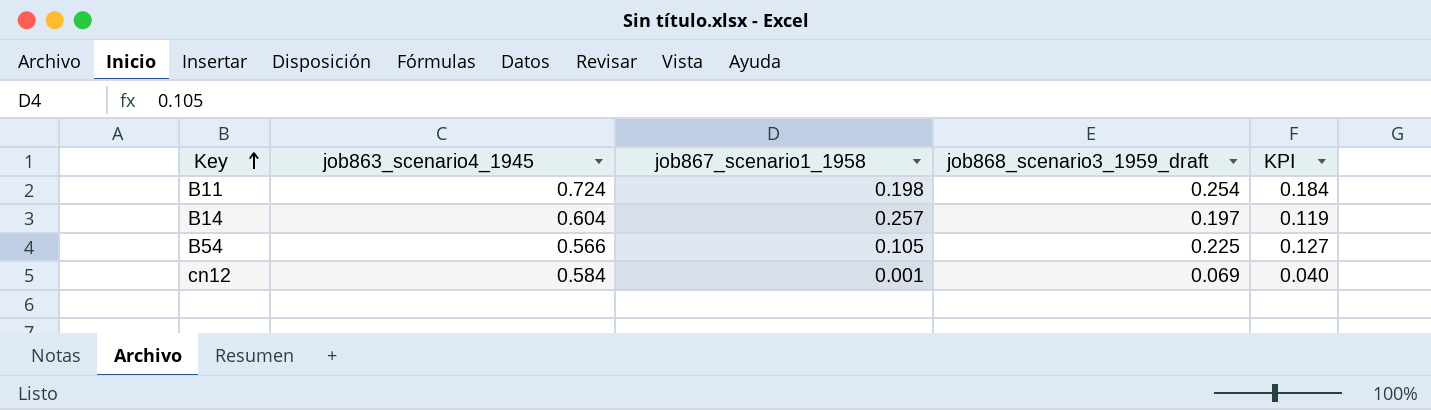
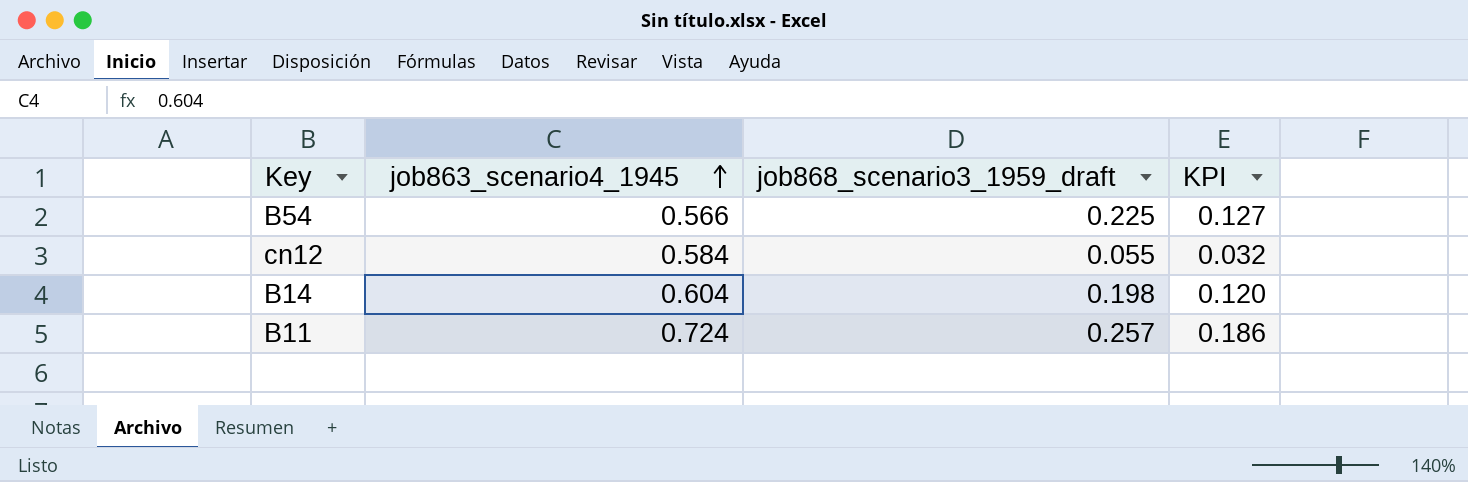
row order: Key ascending -> job863_scenario4_1945 ascending
column job867_scenario1_1958 | position: 3 -> none
cn12 | job868_scenario3_1959_draft: 0.069 -> 0.055
cn12 | KPI: 0.040 -> 0.032
B14 | job868_scenario3_1959_draft: 0.197 -> 0.198
B14 | KPI: 0.119 -> 0.120
B11 | job868_scenario3_1959_draft: 0.254 -> 0.257
B11 | KPI: 0.184 -> 0.186

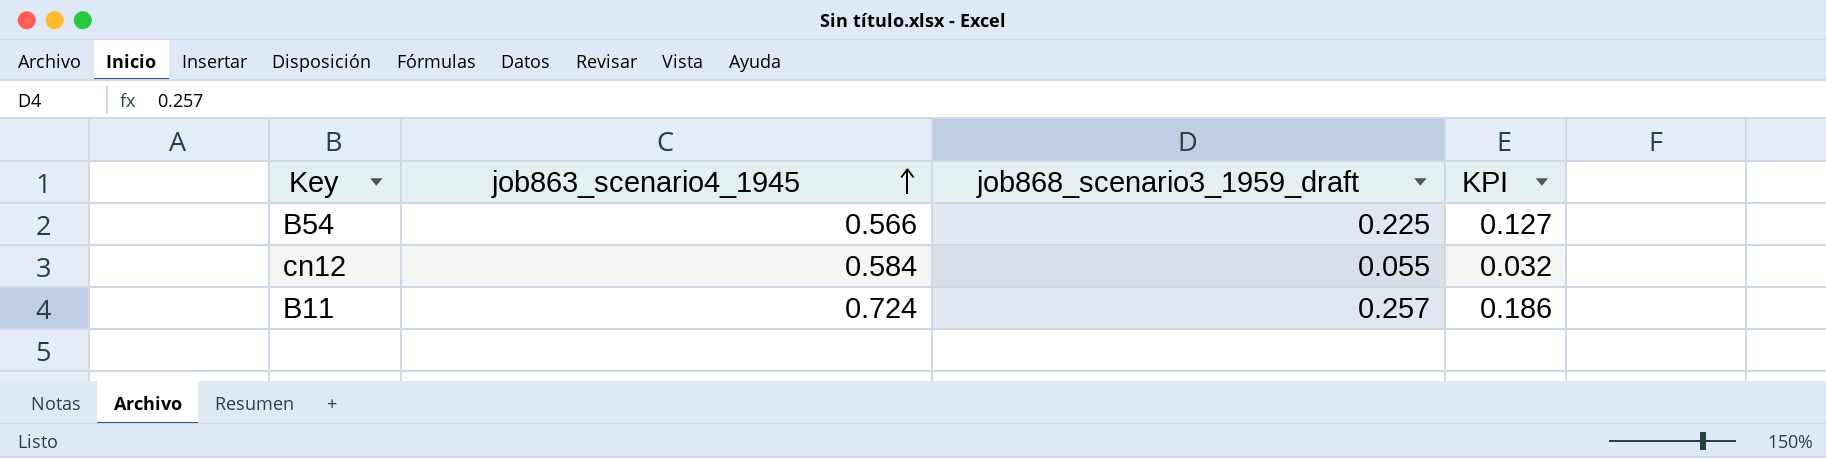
row B14: 0.604 | 0.198 | 0.120 -> none

